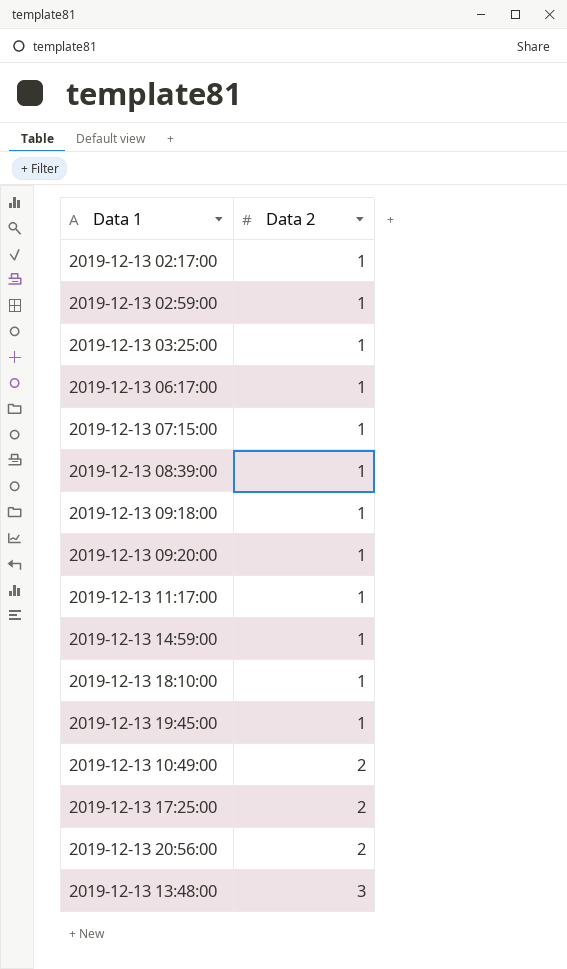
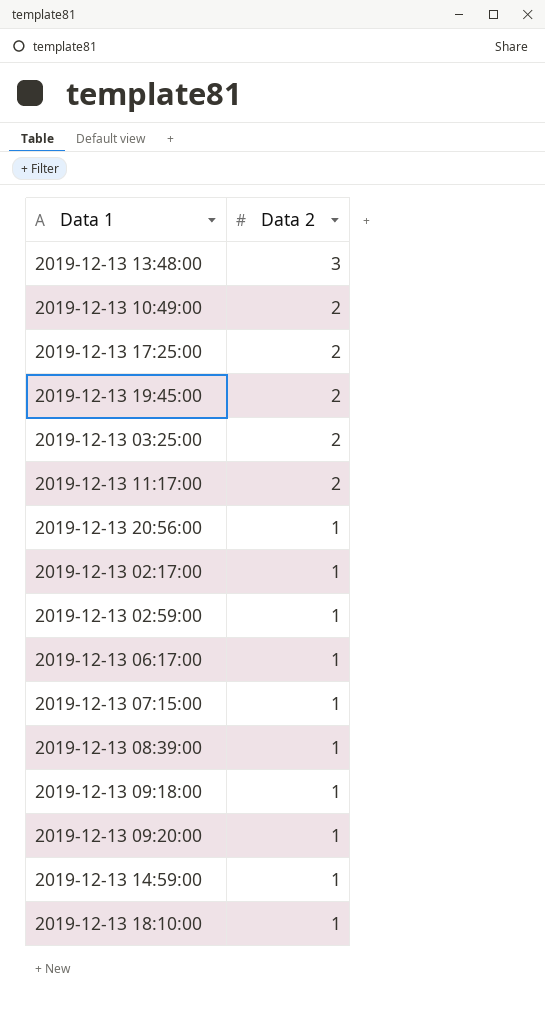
row order: Data 2 ascending -> Data 2 descending
2019-12-13 19:45:00 | Data 2: 1 -> 2
2019-12-13 03:25:00 | Data 2: 1 -> 2
2019-12-13 11:17:00 | Data 2: 1 -> 2
2019-12-13 20:56:00 | Data 2: 2 -> 1

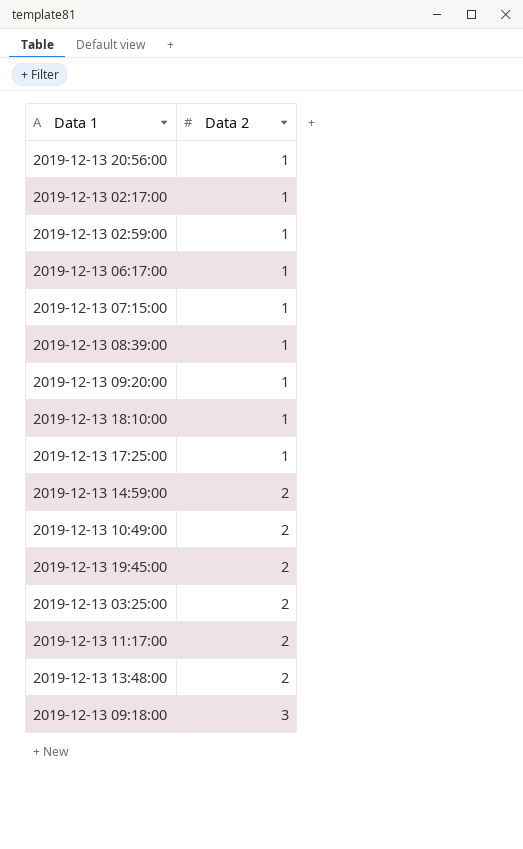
row order: Data 2 descending -> Data 2 ascending
2019-12-13 17:25:00 | Data 2: 2 -> 1
2019-12-13 14:59:00 | Data 2: 1 -> 2
2019-12-13 13:48:00 | Data 2: 3 -> 2
2019-12-13 09:18:00 | Data 2: 1 -> 3

